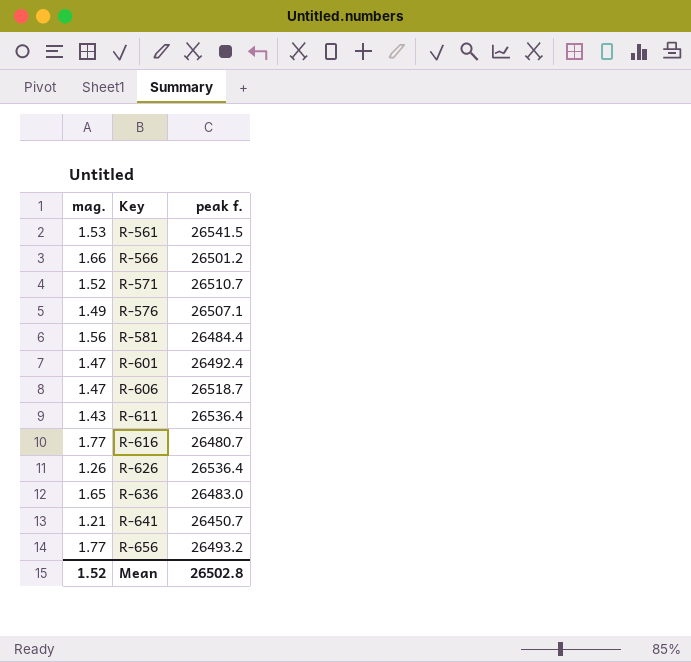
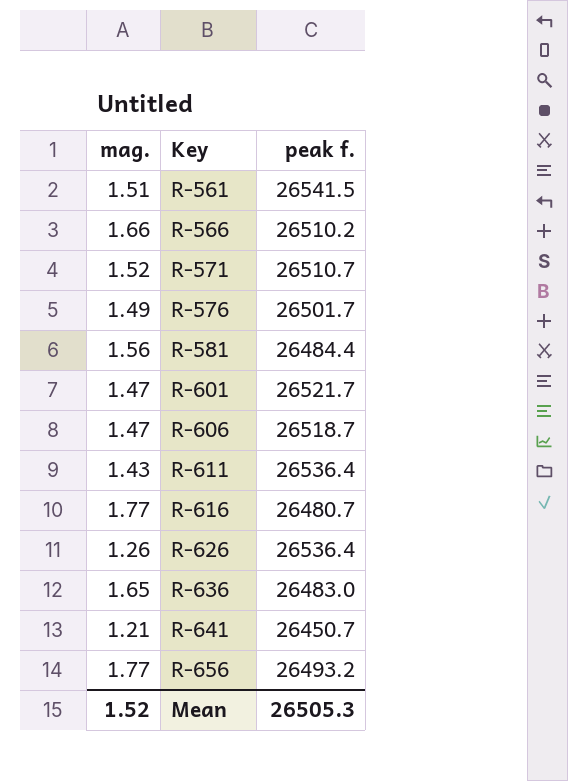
R-561 | mag.: 1.53 -> 1.51
R-566 | peak f.: 26501.2 -> 26510.2
R-576 | peak f.: 26507.1 -> 26501.7
R-601 | peak f.: 26492.4 -> 26521.7
Mean | peak f.: 26502.8 -> 26505.3

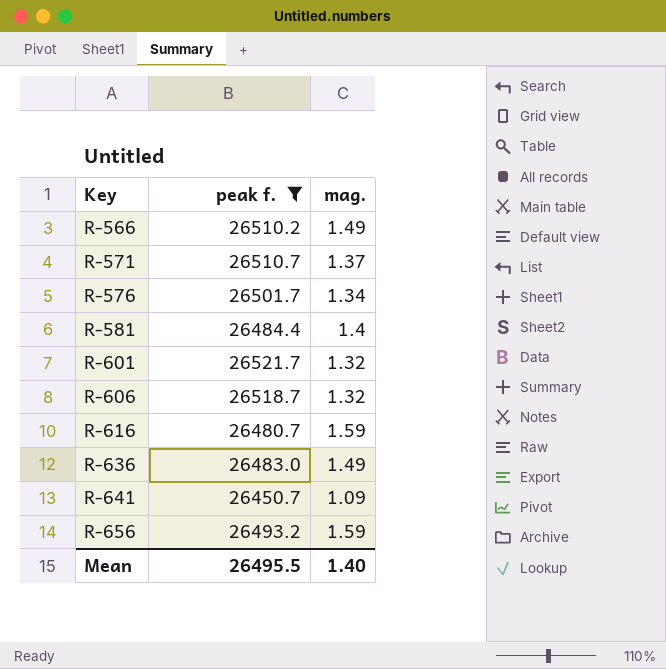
filter: none -> peak f. <= 26521.7
column mag. | position: 1 -> 3
R-566 | mag.: 1.66 -> 1.49
R-571 | mag.: 1.52 -> 1.37
R-576 | mag.: 1.49 -> 1.34
R-581 | mag.: 1.56 -> 1.4
R-601 | mag.: 1.47 -> 1.32
R-606 | mag.: 1.47 -> 1.32
R-616 | mag.: 1.77 -> 1.59
R-636 | mag.: 1.65 -> 1.49
R-641 | mag.: 1.21 -> 1.09
R-656 | mag.: 1.77 -> 1.59
Mean | peak f.: 26505.3 -> 26495.5
Mean | mag.: 1.52 -> 1.40

